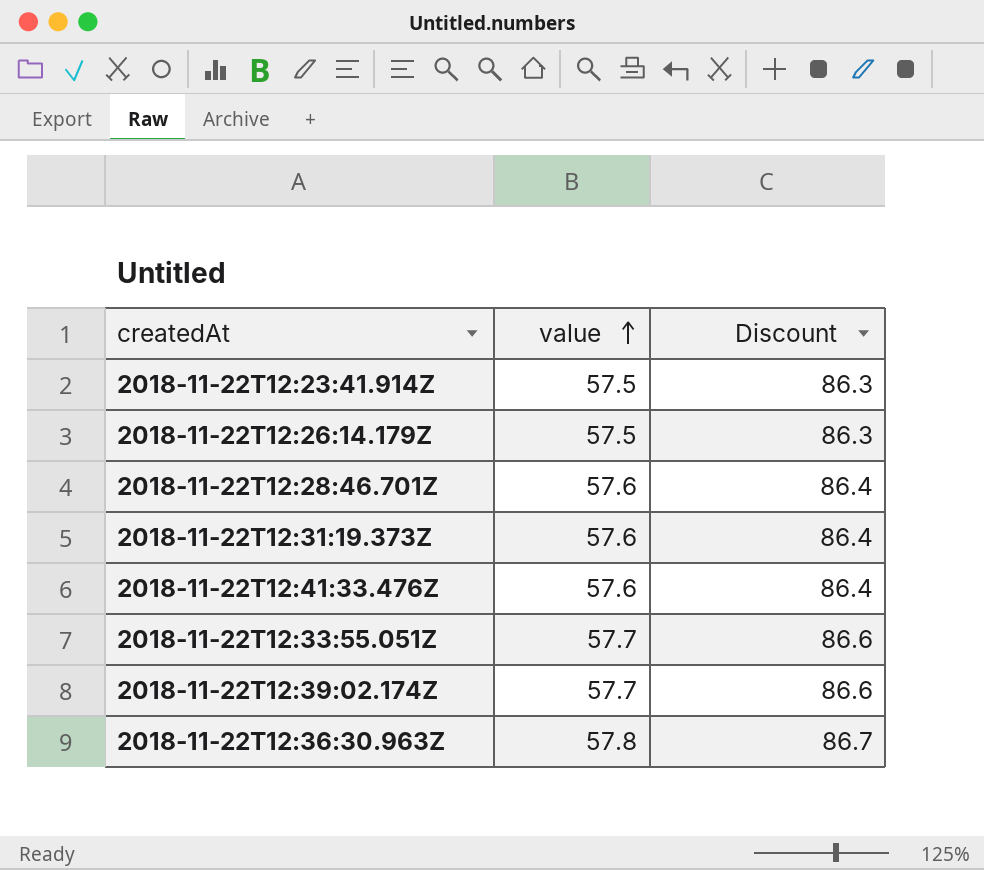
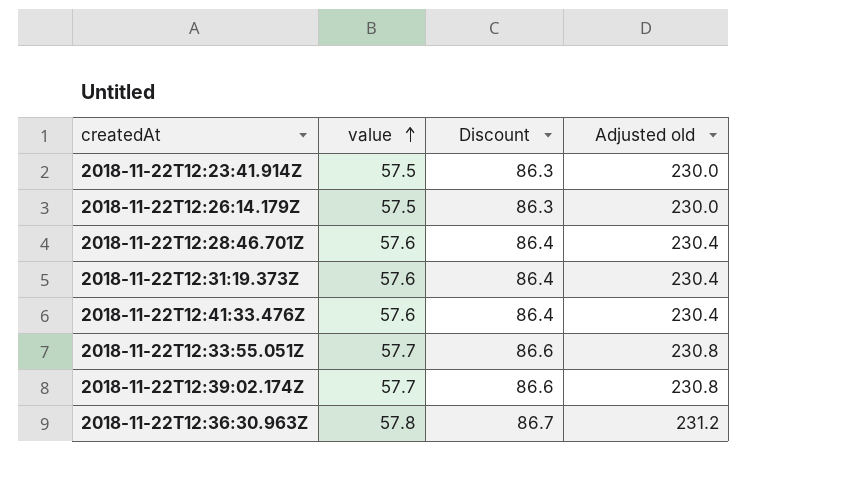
column Adjusted old | formula: none -> [value] * 4

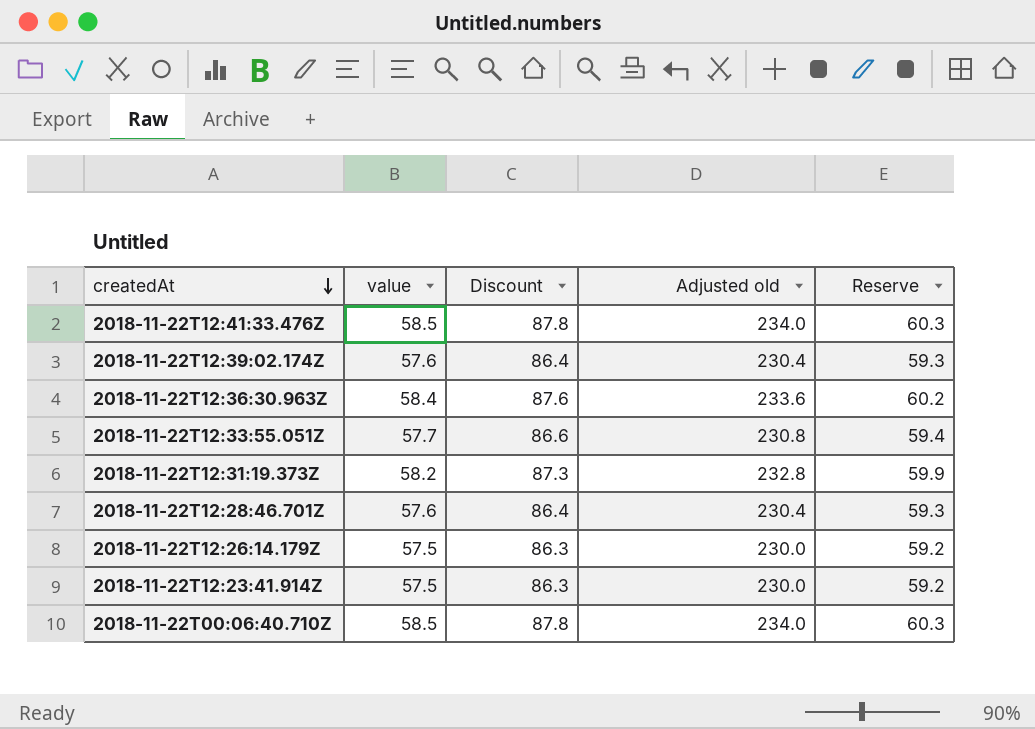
row order: value ascending -> createdAt descending
column Reserve | formula: none -> [value] * 1.03
2018-11-22T12:41:33.476Z | value: 57.6 -> 58.5
2018-11-22T12:41:33.476Z | Discount: 86.4 -> 87.8
2018-11-22T12:41:33.476Z | Adjusted old: 230.4 -> 234.0
2018-11-22T12:39:02.174Z | value: 57.7 -> 57.6
2018-11-22T12:39:02.174Z | Discount: 86.6 -> 86.4
2018-11-22T12:39:02.174Z | Adjusted old: 230.8 -> 230.4
2018-11-22T12:36:30.963Z | value: 57.8 -> 58.4
2018-11-22T12:36:30.963Z | Discount: 86.7 -> 87.6
2018-11-22T12:36:30.963Z | Adjusted old: 231.2 -> 233.6
2018-11-22T12:31:19.373Z | value: 57.6 -> 58.2
2018-11-22T12:31:19.373Z | Discount: 86.4 -> 87.3
2018-11-22T12:31:19.373Z | Adjusted old: 230.4 -> 232.8
row 2018-11-22T00:06:40.710Z: none -> 58.5 | 87.8 | 234.0 | 60.3

